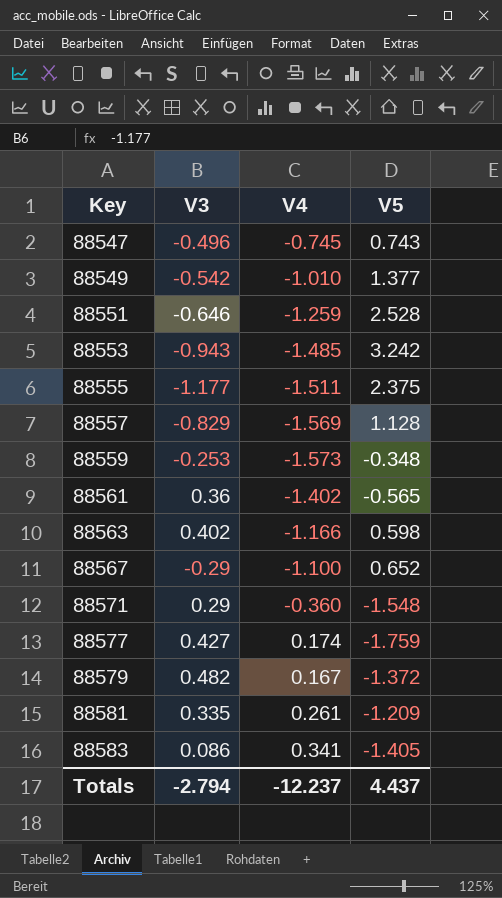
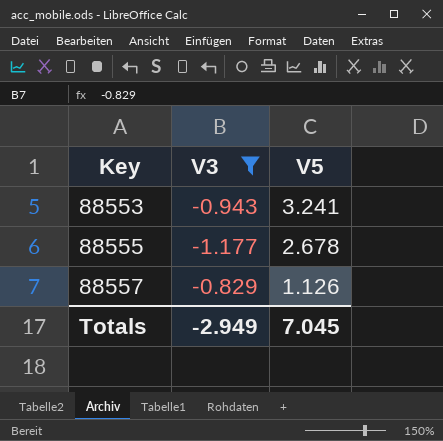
filter: none -> V3 <= -0.829
column V4 | position: 3 -> none
88553 | V5: 3.242 -> 3.241
88555 | V5: 2.375 -> 2.678
88557 | V5: 1.128 -> 1.126
Totals | V3: -2.794 -> -2.949
Totals | V5: 4.437 -> 7.045

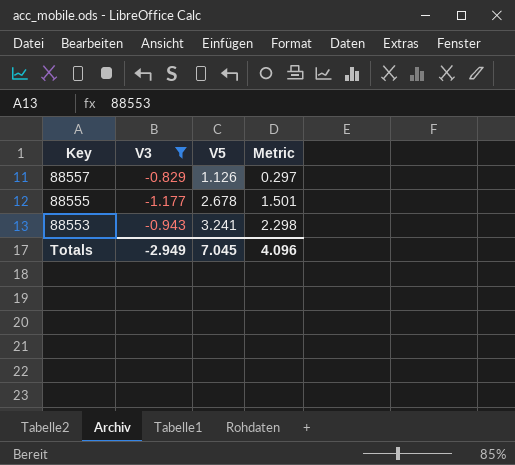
row order: Key ascending -> Key descending
column Metric | formula: none -> [V3] + [V5]

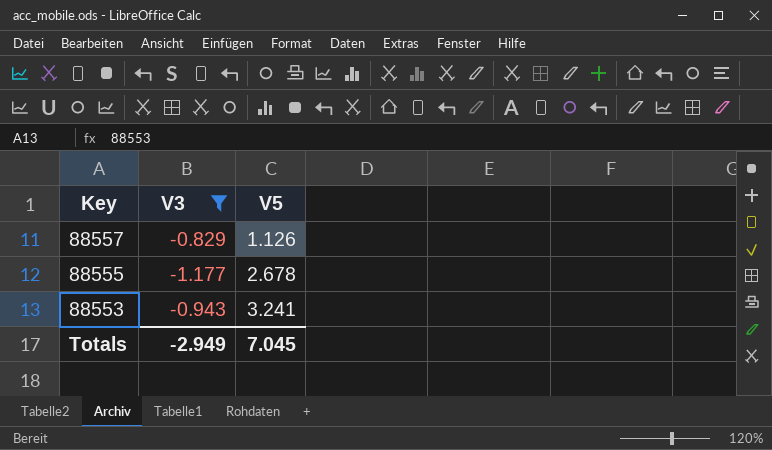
column Metric | formula: [V3] + [V5] -> none

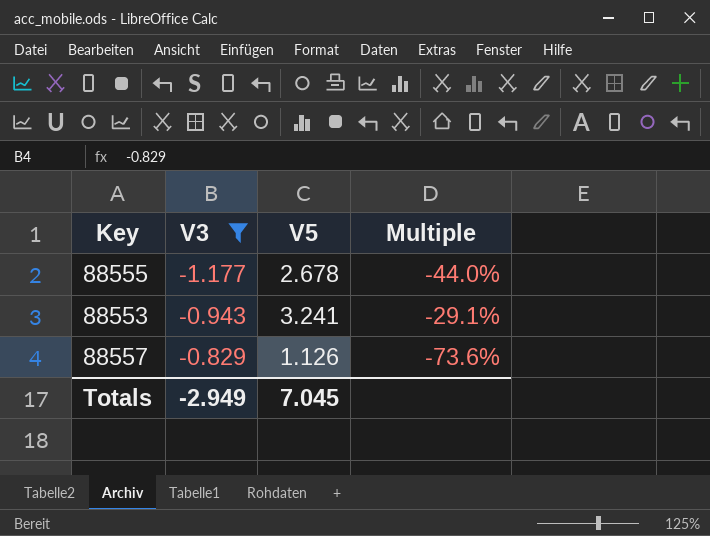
row order: Key descending -> V3 ascending
column Multiple | formula: none -> [V3] / [V5]

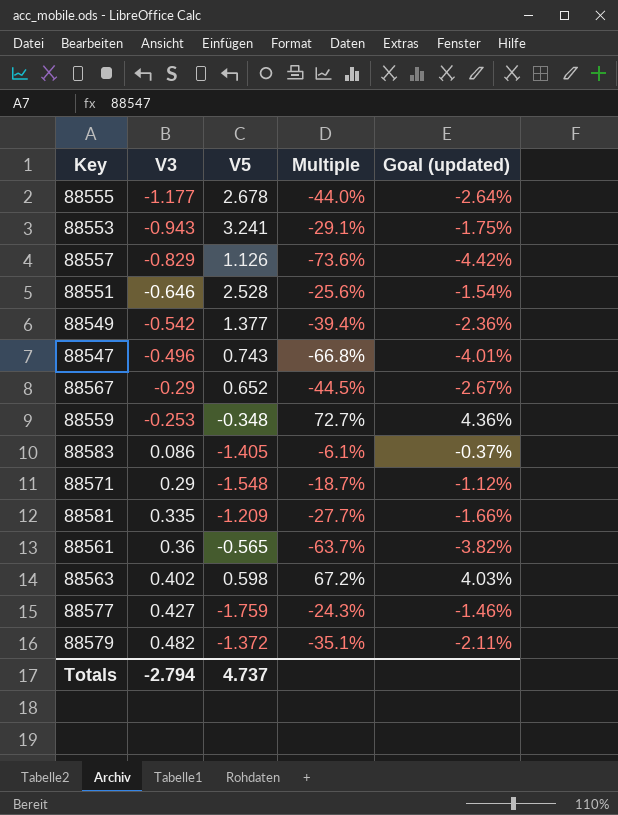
filter: V3 <= -0.829 -> none
column Goal (updated) | formula: none -> [Multiple] * 0.06
Totals | V3: -2.949 -> -2.794
Totals | V5: 7.045 -> 4.737

